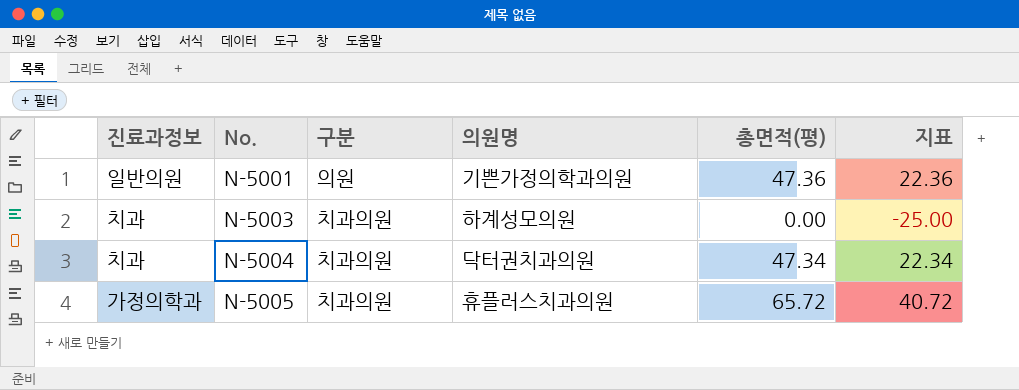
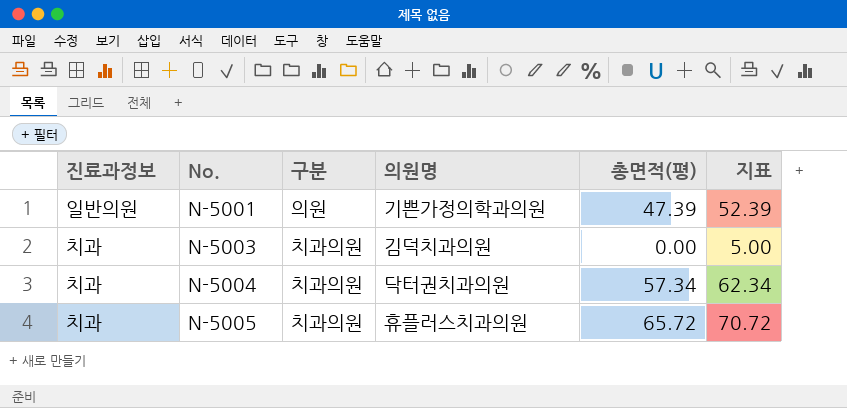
column 지표 | formula: [총면적(평)] - 25 -> [총면적(평)] + 5
N-5001 | 총면적(평): 47.36 -> 47.39
N-5003 | 의원명: 하계성모의원 -> 김덕치과의원
N-5004 | 총면적(평): 47.34 -> 57.34
N-5005 | 진료과정보: 가정의학과 -> 치과

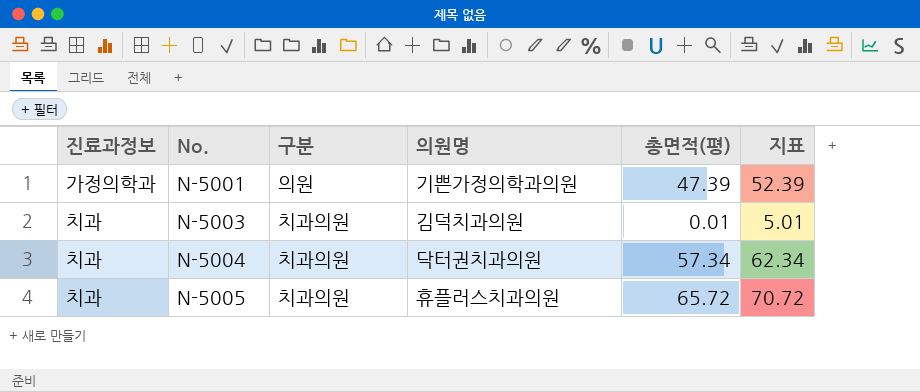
N-5001 | 진료과정보: 일반의원 -> 가정의학과
N-5003 | 총면적(평): 0.00 -> 0.01
N-5003 | 지표: 5.00 -> 5.01

